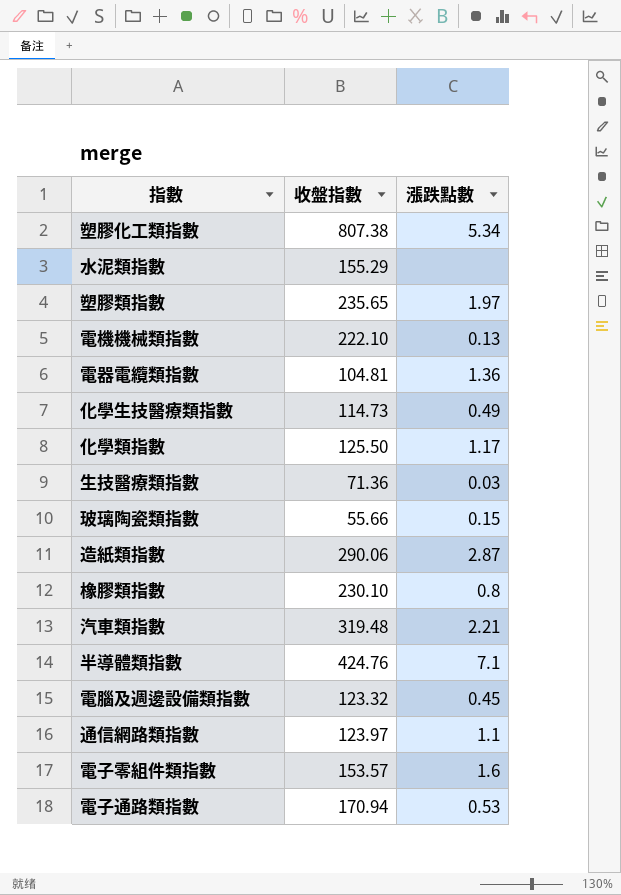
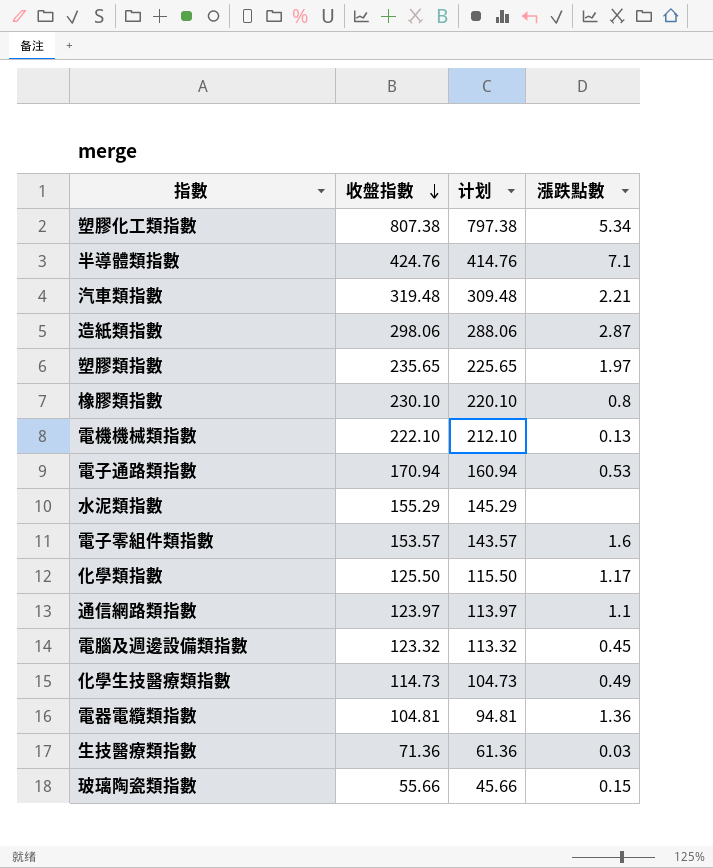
row order: none -> 收盤指數 descending
column 计划 | formula: none -> [收盤指數] - 10
造紙類指數 | 收盤指數: 290.06 -> 298.06

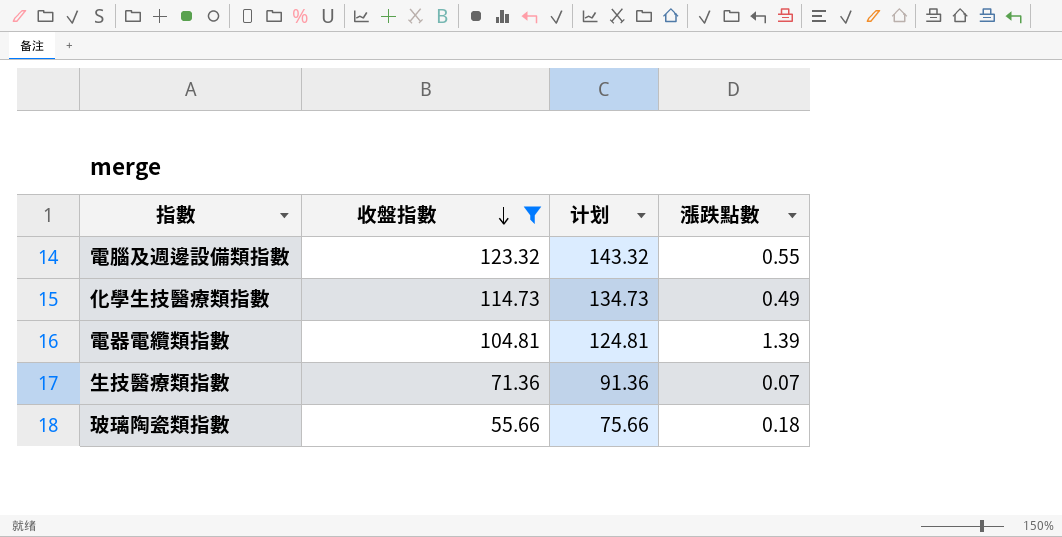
filter: none -> 收盤指數 <= 123.32
column 计划 | formula: [收盤指數] - 10 -> [收盤指數] + 20
電腦及週邊設備類指數 | 漲跌點數: 0.45 -> 0.55
電器電纜類指數 | 漲跌點數: 1.36 -> 1.39
生技醫療類指數 | 漲跌點數: 0.03 -> 0.07
玻璃陶瓷類指數 | 漲跌點數: 0.15 -> 0.18

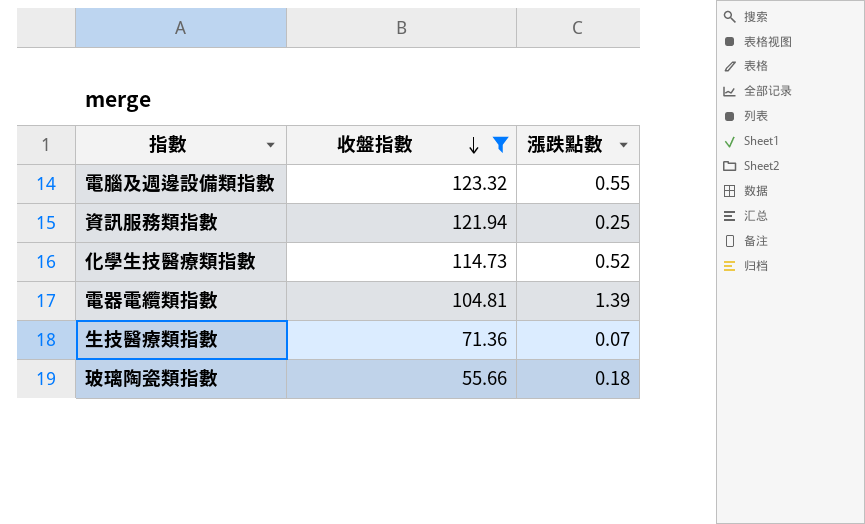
column 计划 | formula: [收盤指數] + 20 -> none
row 資訊服務類指數: none -> 121.94 | 0.25
化學生技醫療類指數 | 漲跌點數: 0.49 -> 0.52

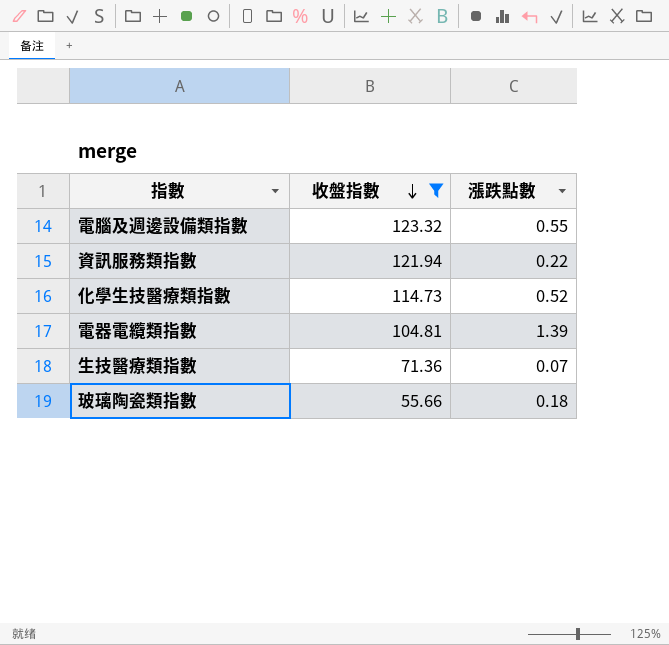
資訊服務類指數 | 漲跌點數: 0.25 -> 0.22

